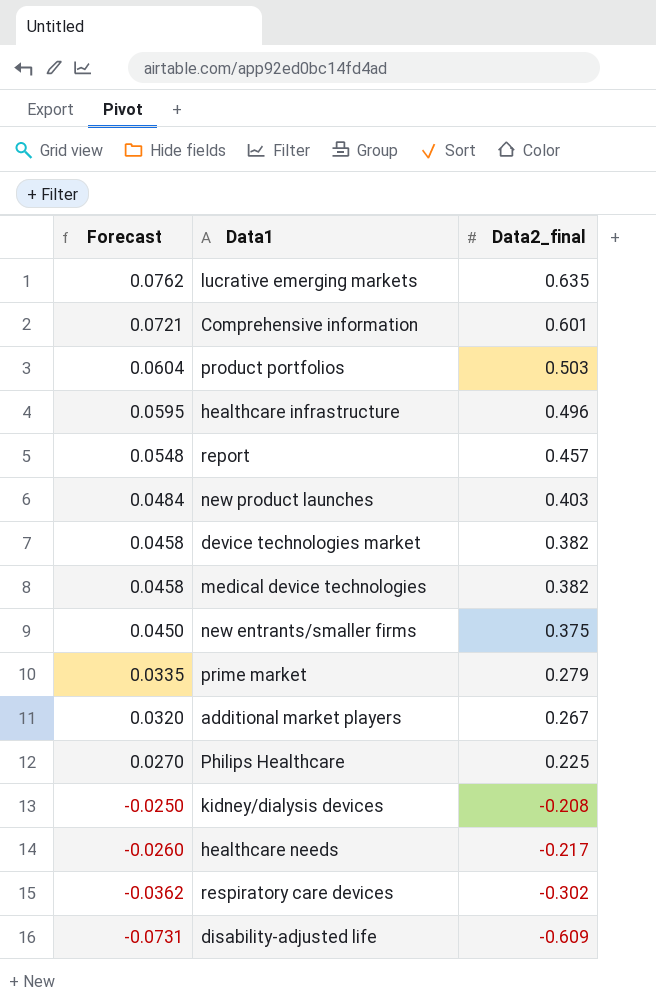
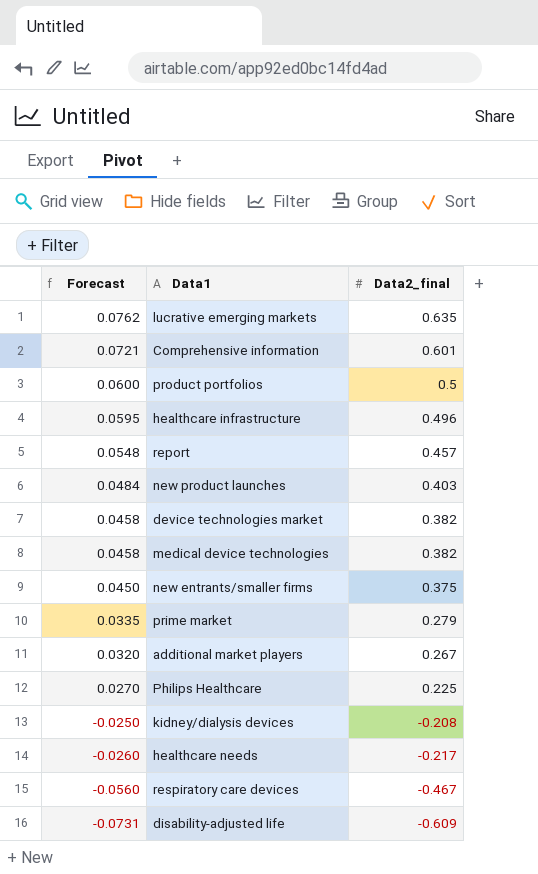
product portfolios | Forecast: 0.0604 -> 0.0600
product portfolios | Data2_final: 0.503 -> 0.5
respiratory care devices | Forecast: -0.0362 -> -0.0560
respiratory care devices | Data2_final: -0.302 -> -0.467

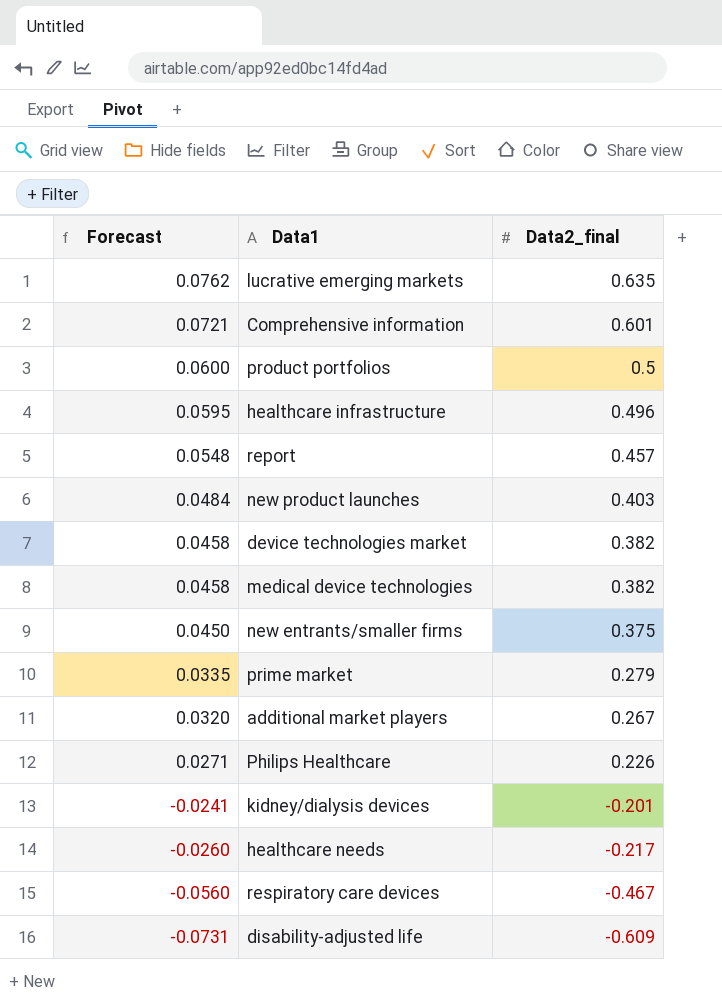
Philips Healthcare | Forecast: 0.0270 -> 0.0271
Philips Healthcare | Data2_final: 0.225 -> 0.226
kidney/dialysis devices | Forecast: -0.0250 -> -0.0241
kidney/dialysis devices | Data2_final: -0.208 -> -0.201

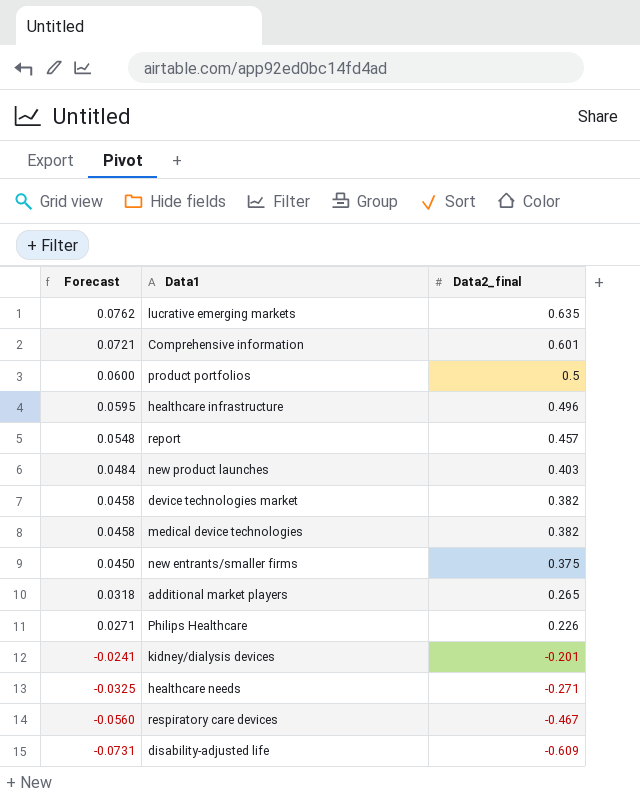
row prime market: 0.0335 | 0.279 -> none
additional market players | Forecast: 0.0320 -> 0.0318
additional market players | Data2_final: 0.267 -> 0.265
healthcare needs | Forecast: -0.0260 -> -0.0325
healthcare needs | Data2_final: -0.217 -> -0.271

